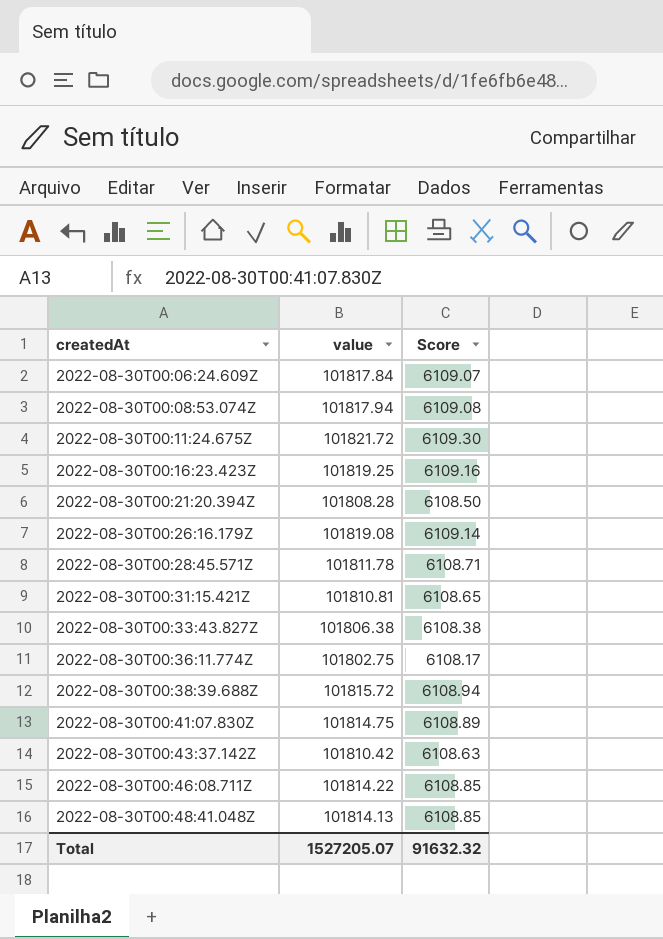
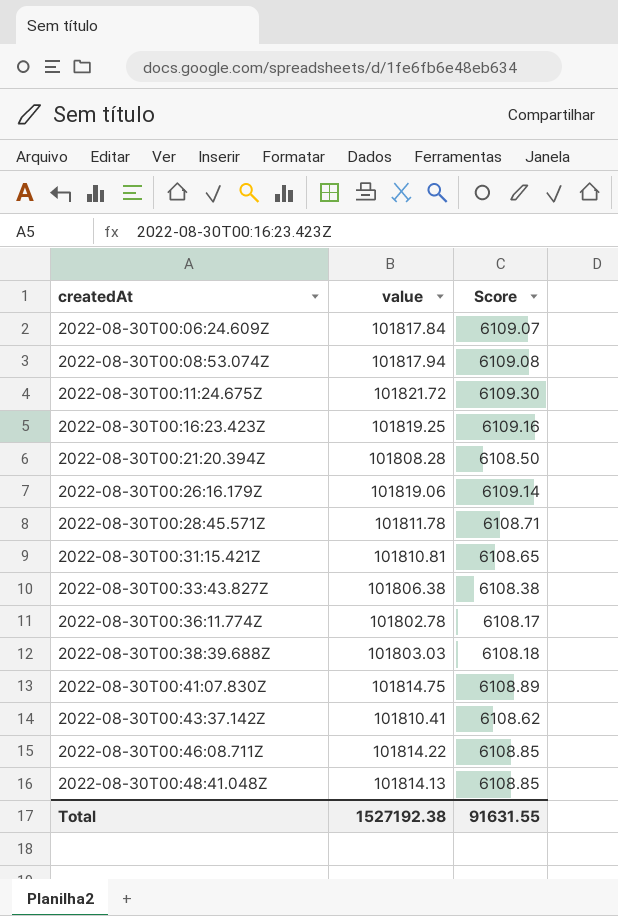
2022-08-30T00:26:16.179Z | value: 101819.08 -> 101819.06
2022-08-30T00:36:11.774Z | value: 101802.75 -> 101802.78
2022-08-30T00:38:39.688Z | value: 101815.72 -> 101803.03
2022-08-30T00:38:39.688Z | Score: 6108.94 -> 6108.18
2022-08-30T00:43:37.142Z | value: 101810.42 -> 101810.41
2022-08-30T00:43:37.142Z | Score: 6108.63 -> 6108.62
Total | value: 1527205.07 -> 1527192.38
Total | Score: 91632.32 -> 91631.55

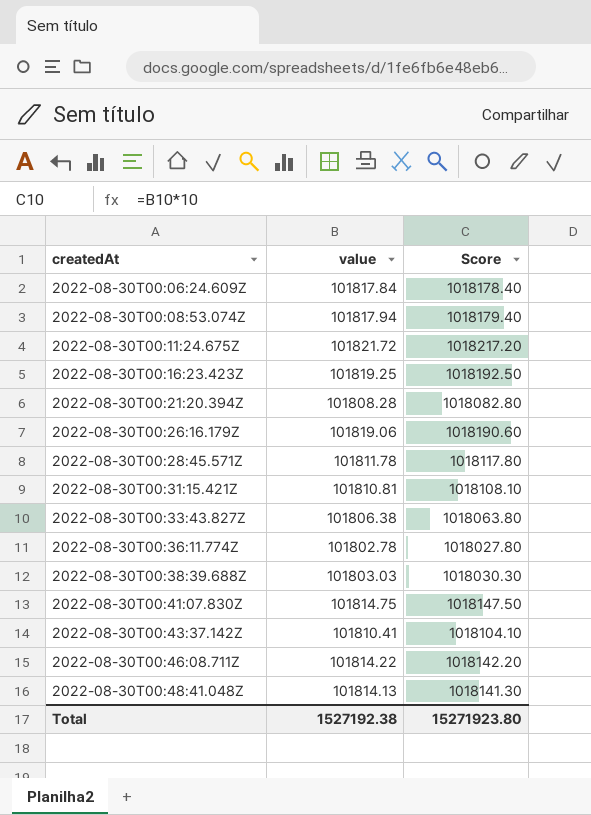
column Score | formula: [value] * 0.06 -> [value] * 10
Total | Score: 91631.55 -> 15271923.80

